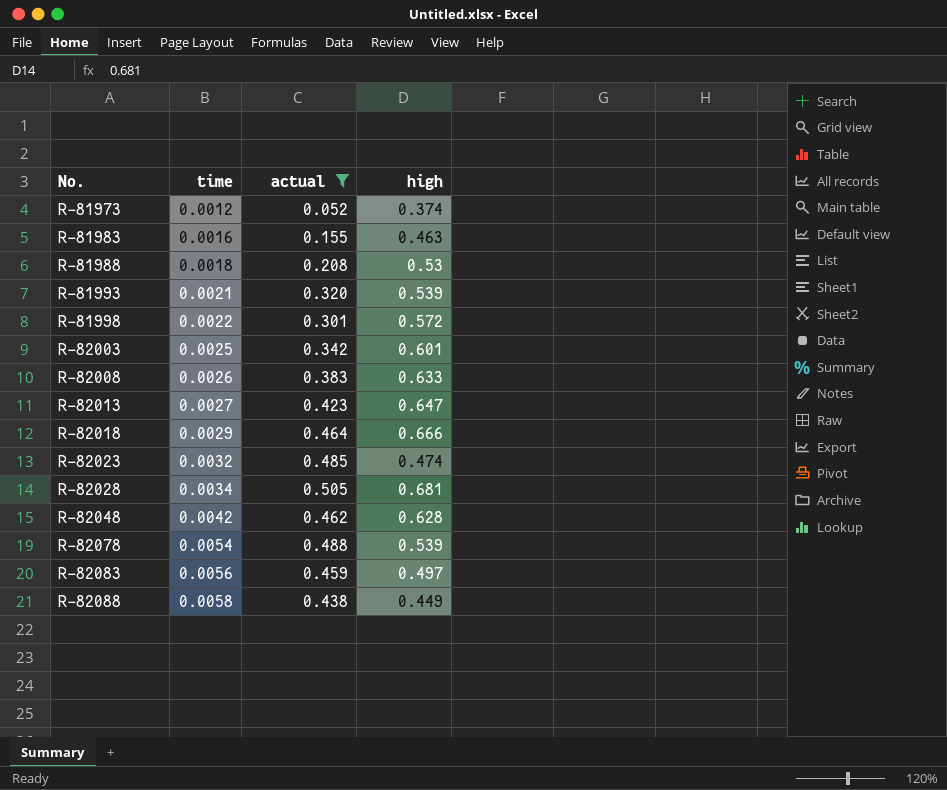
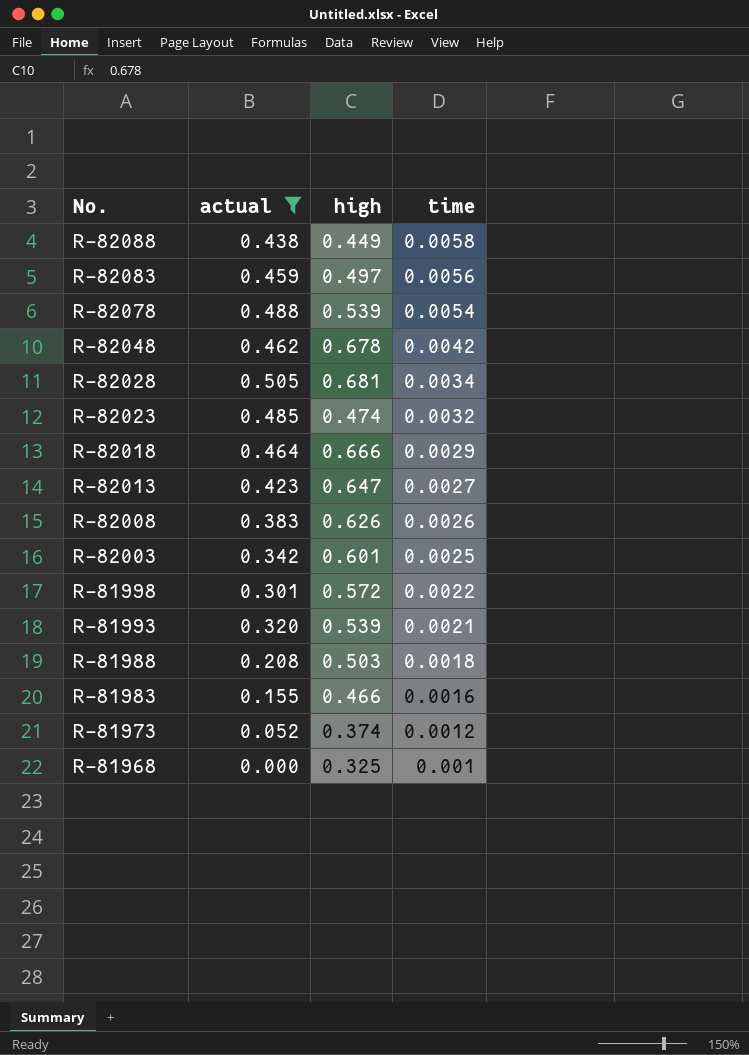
row order: No. ascending -> No. descending
column time | position: 2 -> 4
R-82048 | high: 0.628 -> 0.678
R-82008 | high: 0.633 -> 0.626
R-81988 | high: 0.53 -> 0.503
R-81983 | high: 0.463 -> 0.466
row R-81968: none -> 0.000 | 0.325 | 0.001

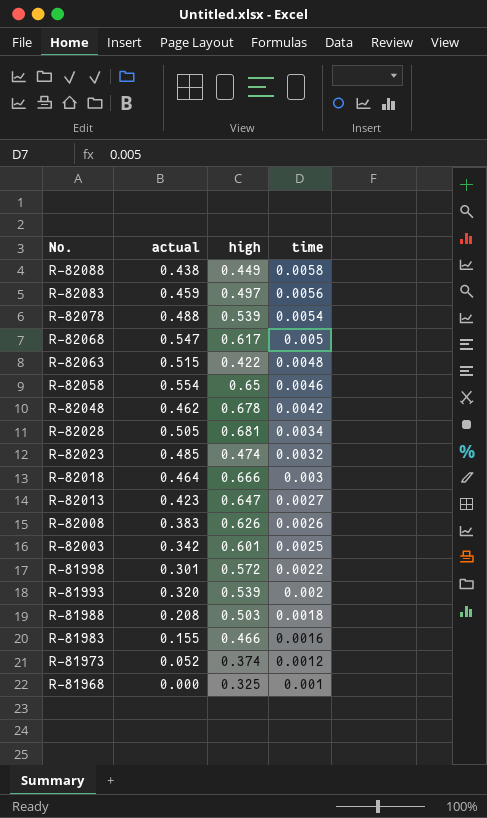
filter: actual <= 0.505 -> none
R-82018 | time: 0.0029 -> 0.003
R-81993 | time: 0.0021 -> 0.002

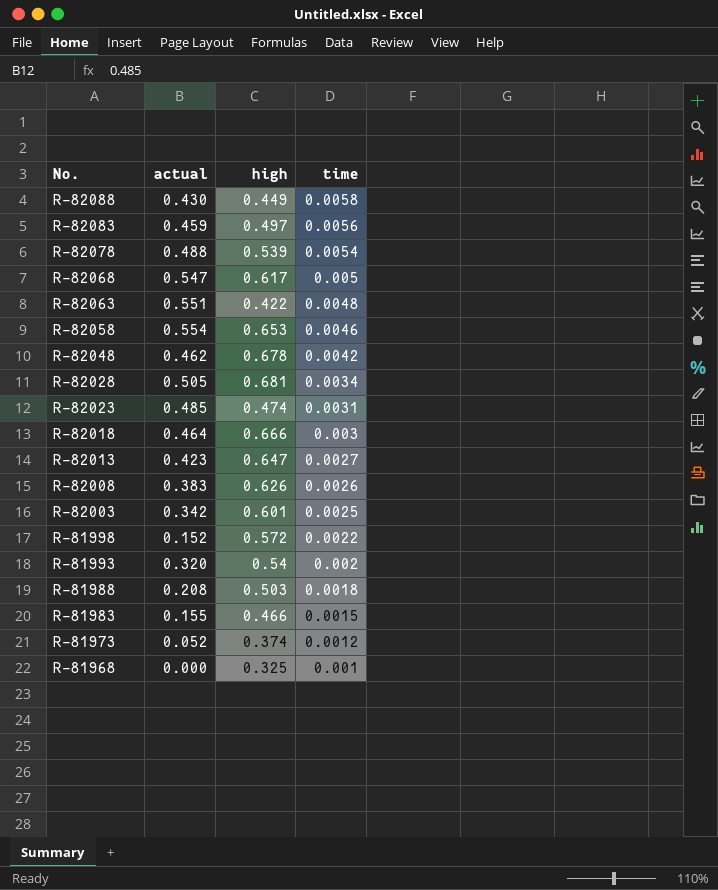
R-82088 | actual: 0.438 -> 0.430
R-82063 | actual: 0.515 -> 0.551
R-82058 | high: 0.65 -> 0.653
R-82023 | time: 0.0032 -> 0.0031
R-81998 | actual: 0.301 -> 0.152
R-81993 | high: 0.539 -> 0.54
R-81983 | time: 0.0016 -> 0.0015

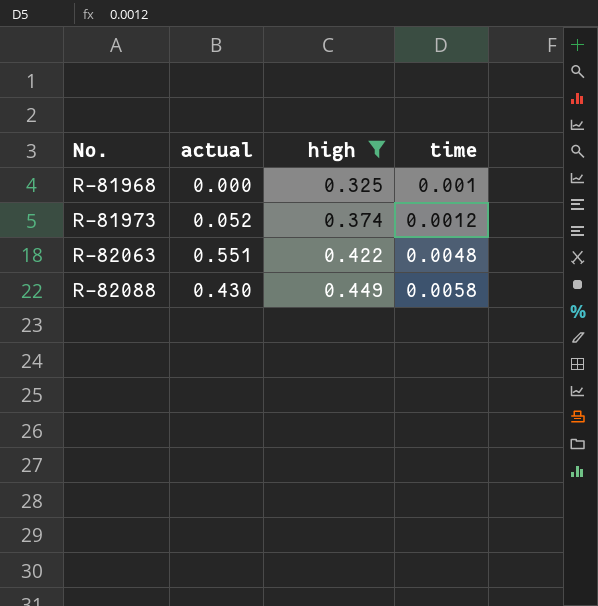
filter: none -> high <= 0.449
row order: No. descending -> No. ascending

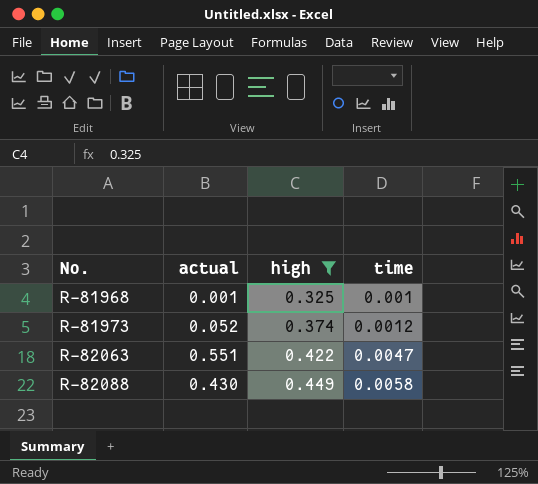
R-81968 | actual: 0.000 -> 0.001
R-82063 | time: 0.0048 -> 0.0047

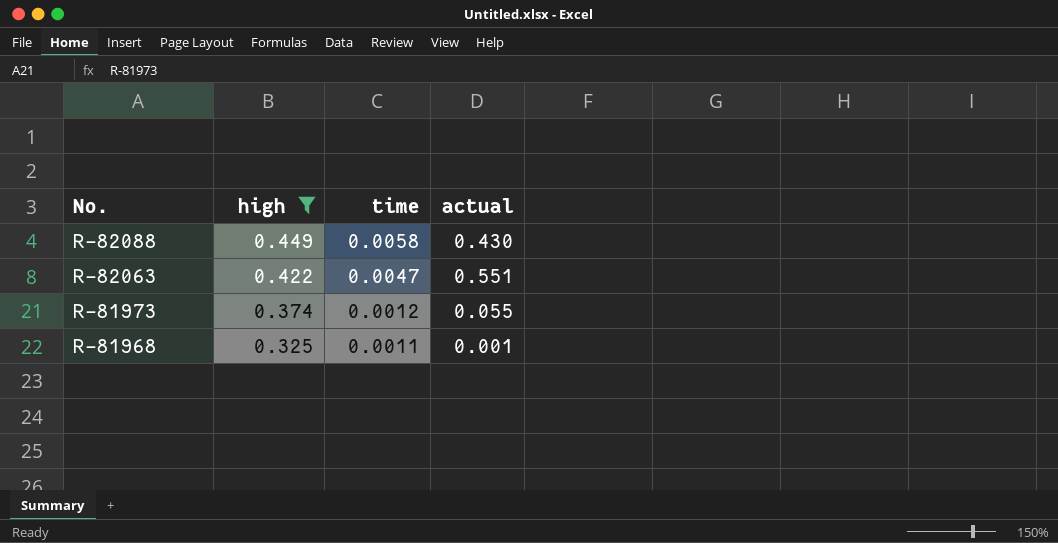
row order: No. ascending -> No. descending
column actual | position: 2 -> 4
R-81973 | actual: 0.052 -> 0.055
R-81968 | time: 0.001 -> 0.0011

